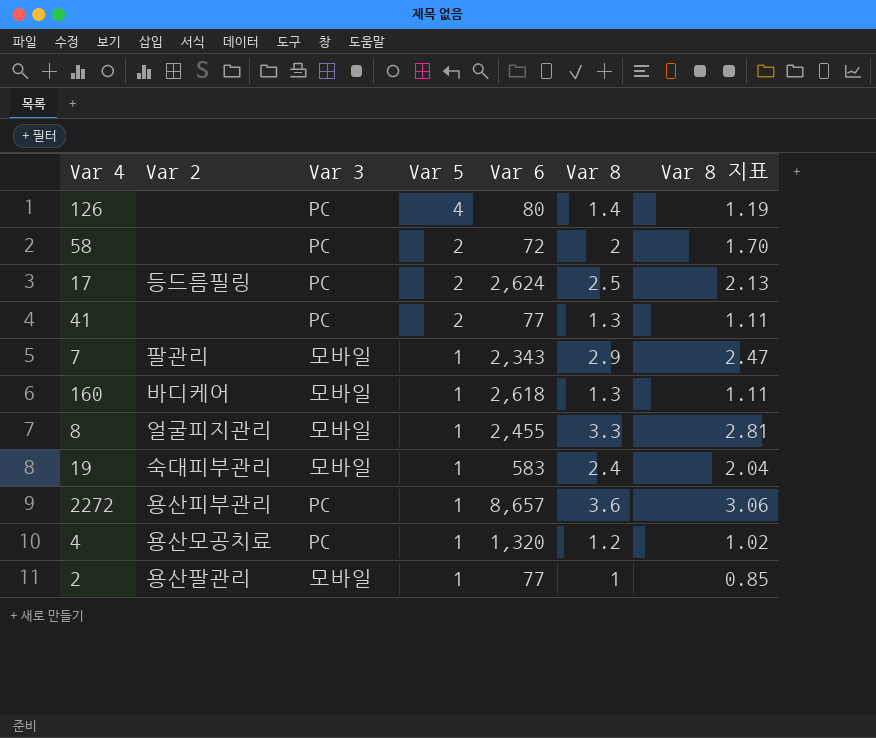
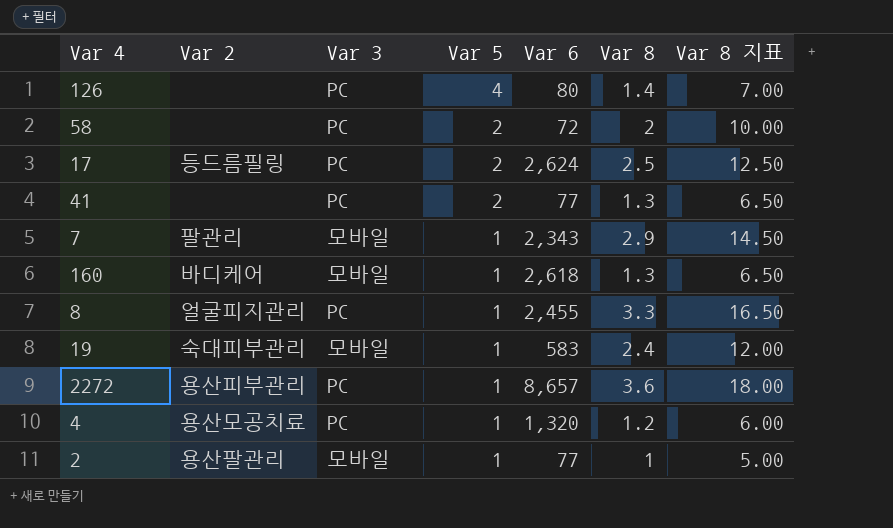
column Var 8 지표 | formula: [Var 8] * 0.85 -> [Var 8] * 5
8 | Var 3: 모바일 -> PC

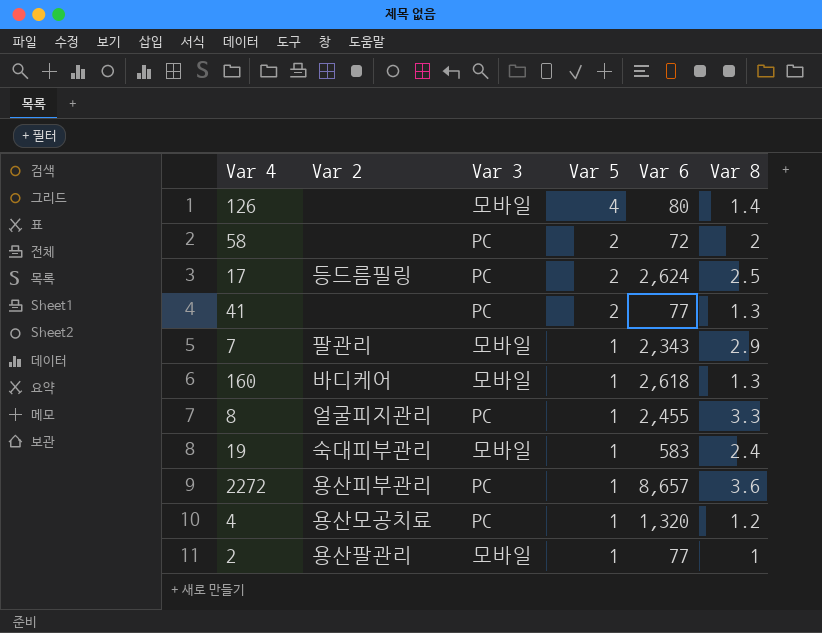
column Var 8 지표 | formula: [Var 8] * 5 -> none
126 | Var 3: PC -> 모바일

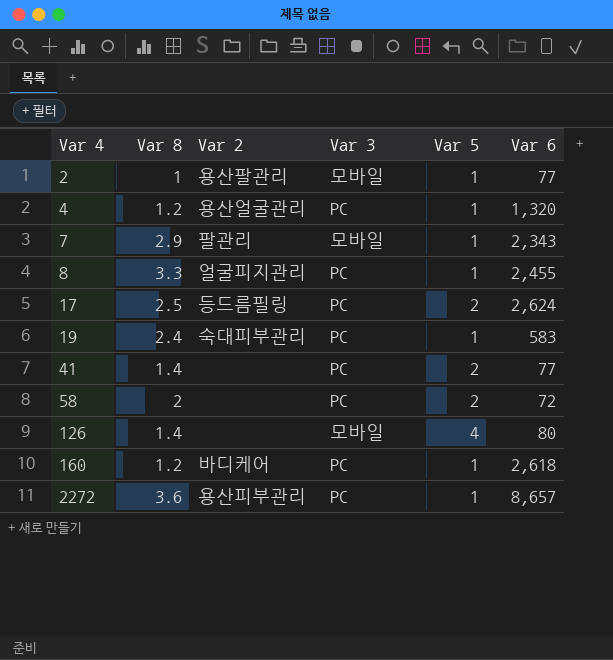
row order: Var 5 descending -> Var 4 ascending
column Var 8 | position: 6 -> 2
4 | Var 2: 용산모공치료 -> 용산얼굴관리
19 | Var 3: 모바일 -> PC
41 | Var 8: 1.3 -> 1.4
160 | Var 8: 1.3 -> 1.2
160 | Var 3: 모바일 -> PC

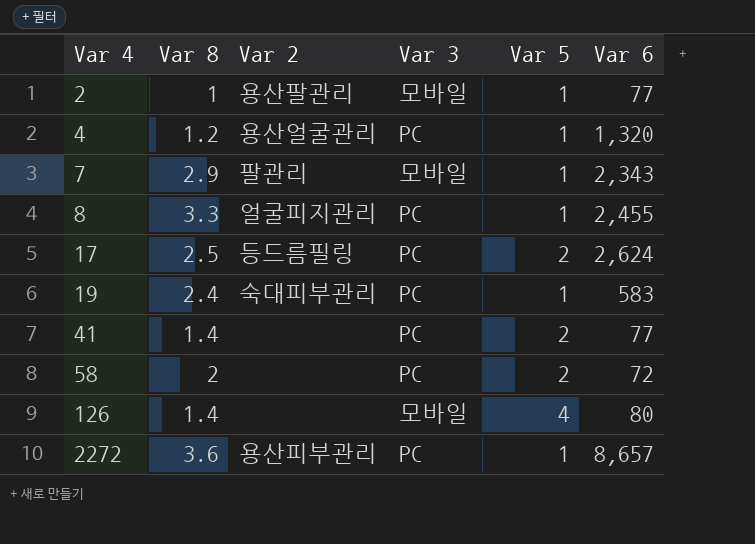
row 160: 1.2 | 바디케어 | PC | 1 | 2,618 -> none

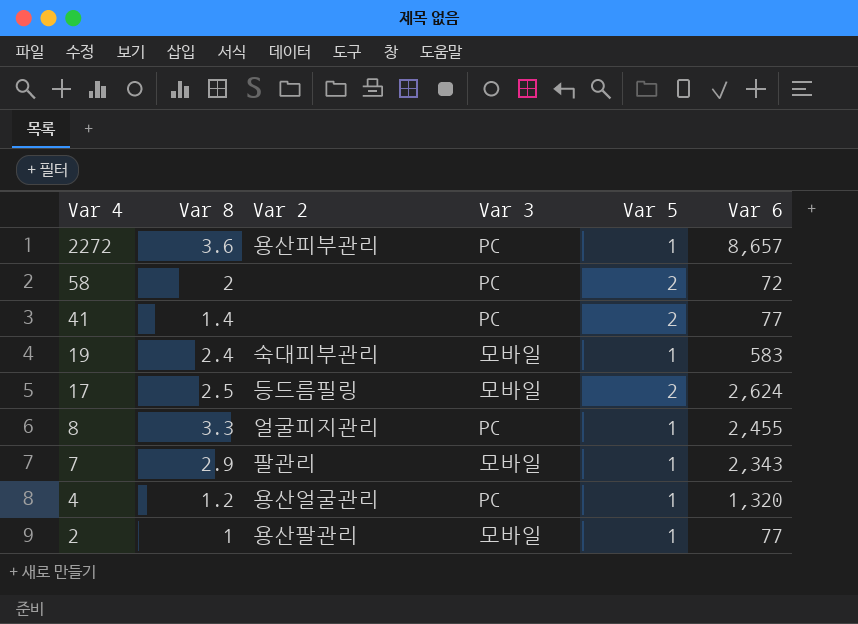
row order: Var 4 ascending -> Var 4 descending
row 126: 1.4 | none | 모바일 | 4 | 80 -> none
19 | Var 3: PC -> 모바일
17 | Var 3: PC -> 모바일

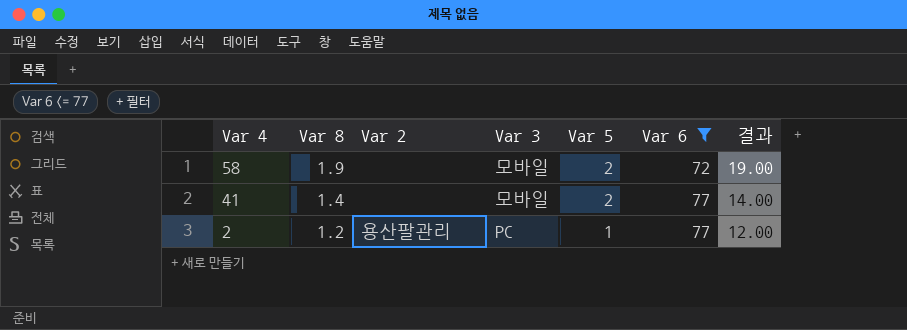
filter: none -> Var 6 <= 77
column 결과 | formula: none -> [Var 8] * 10
58 | Var 8: 2 -> 1.9
58 | Var 3: PC -> 모바일
41 | Var 3: PC -> 모바일
2 | Var 8: 1 -> 1.2
2 | Var 3: 모바일 -> PC

